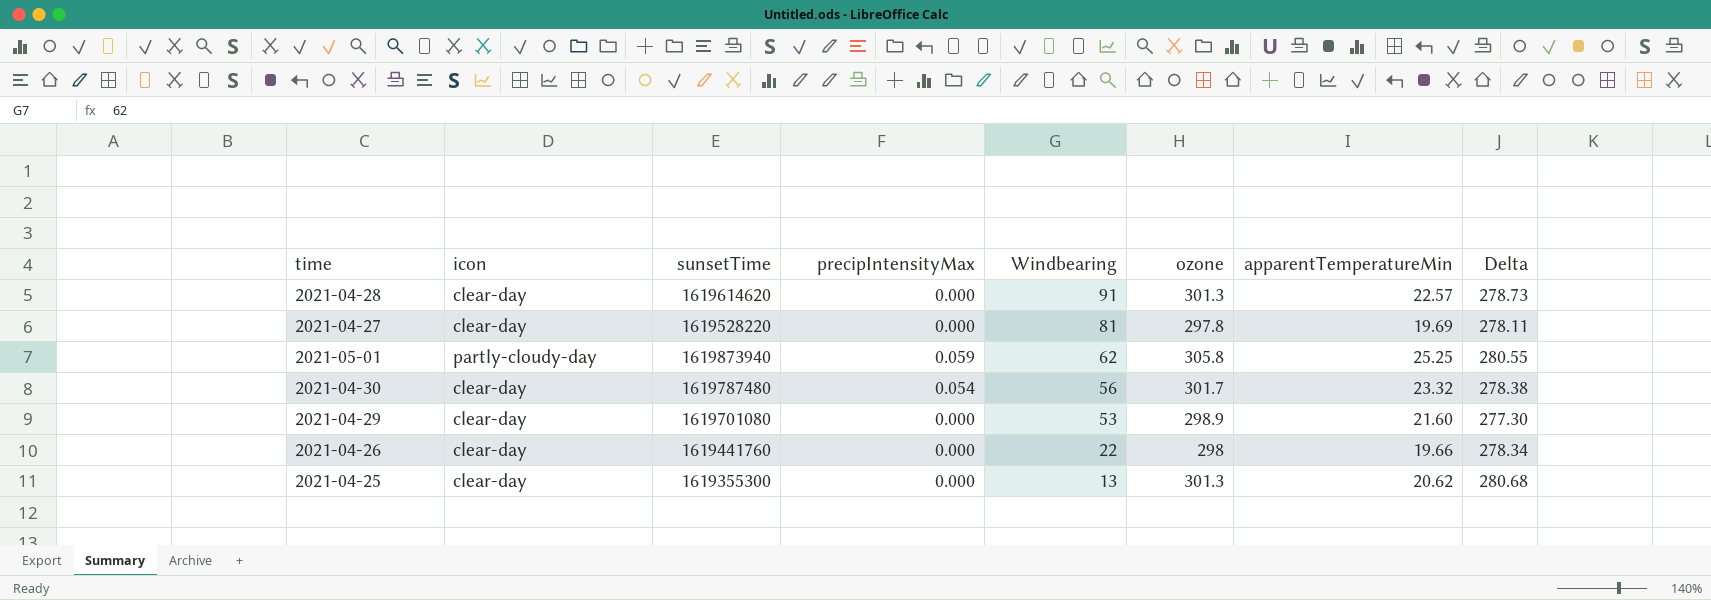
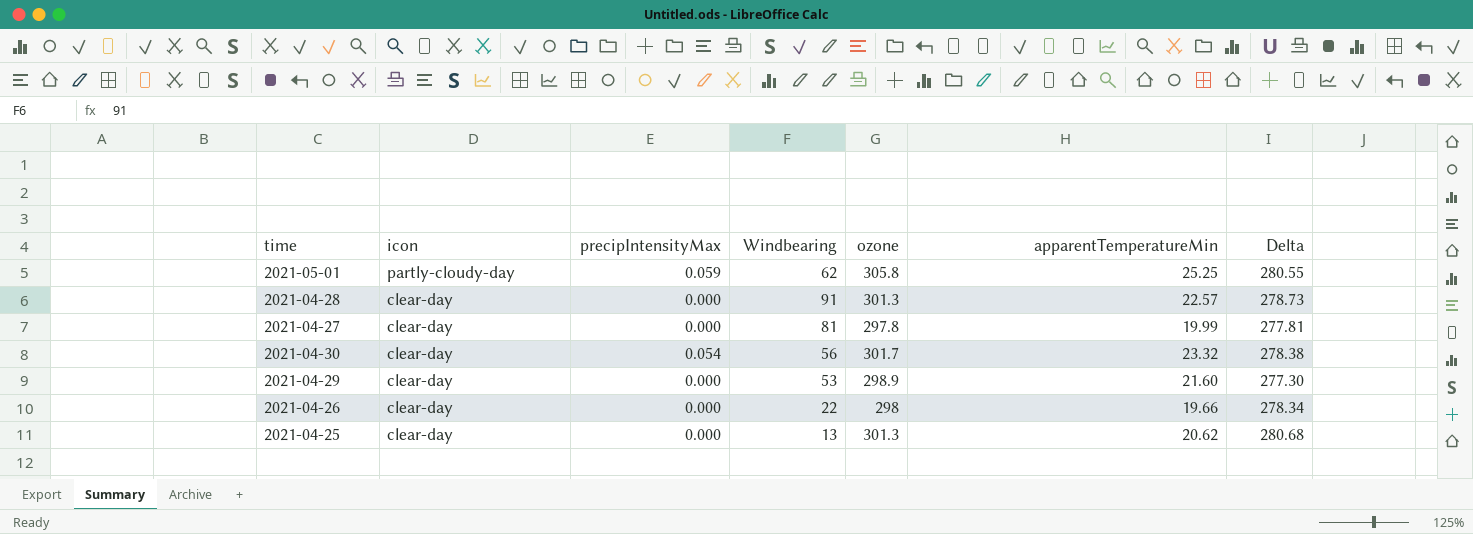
row order: Windbearing descending -> icon descending
column sunsetTime | position: 3 -> none
2021-04-27 | apparentTemperatureMin: 19.69 -> 19.99
2021-04-27 | Delta: 278.11 -> 277.81

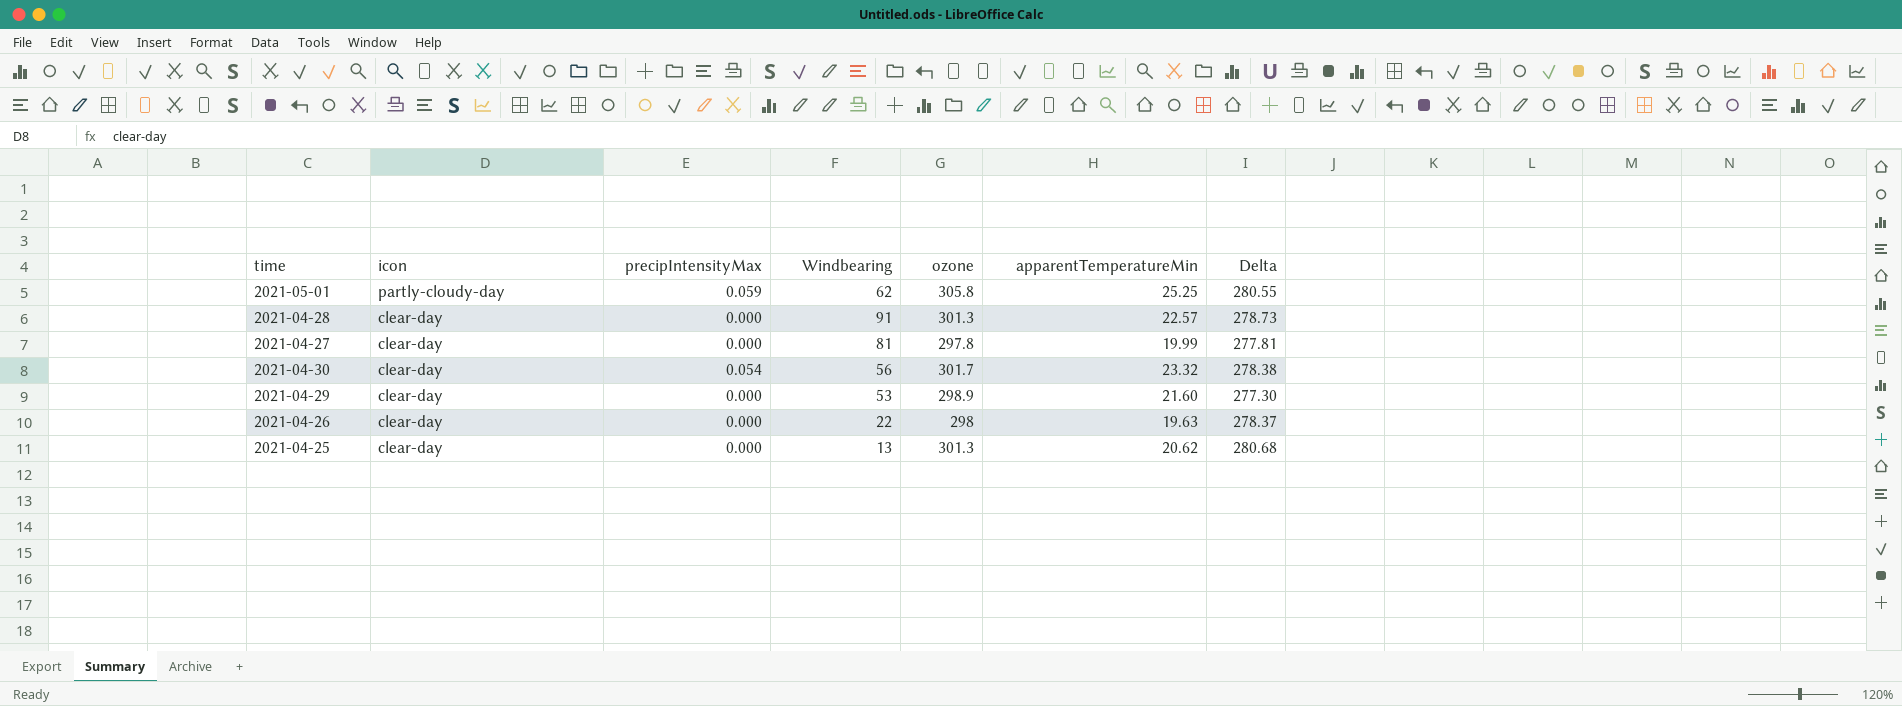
2021-04-26 | apparentTemperatureMin: 19.66 -> 19.63
2021-04-26 | Delta: 278.34 -> 278.37

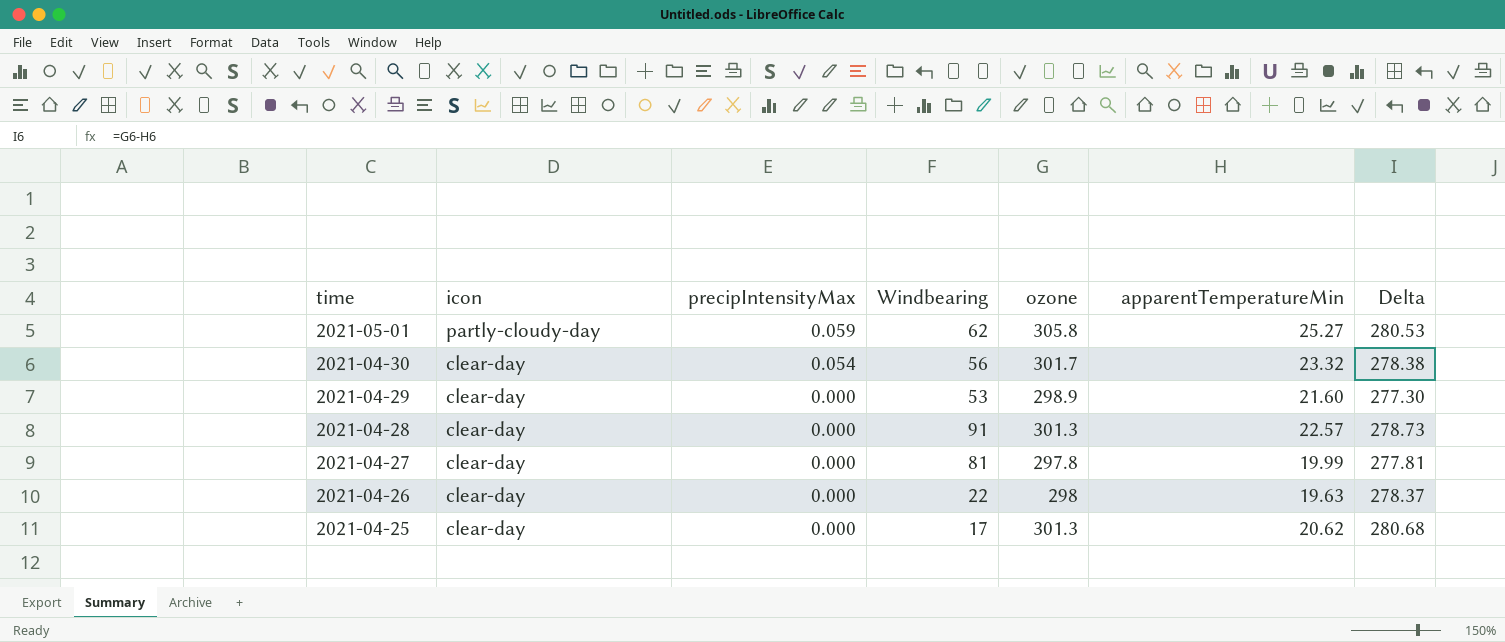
row order: icon descending -> time descending
2021-05-01 | apparentTemperatureMin: 25.25 -> 25.27
2021-05-01 | Delta: 280.55 -> 280.53
2021-04-25 | Windbearing: 13 -> 17

